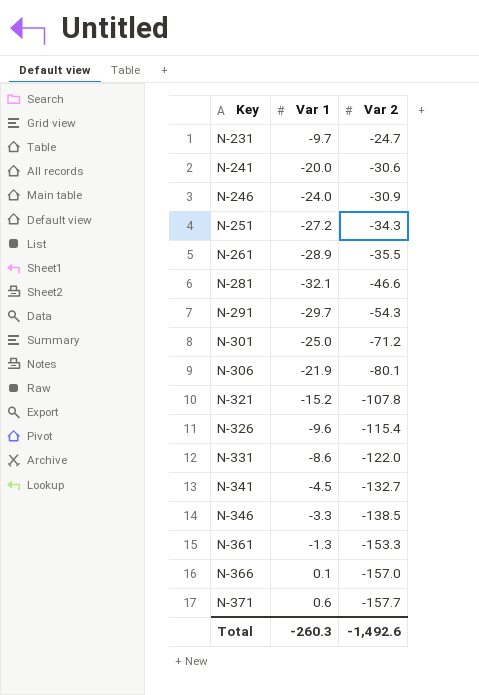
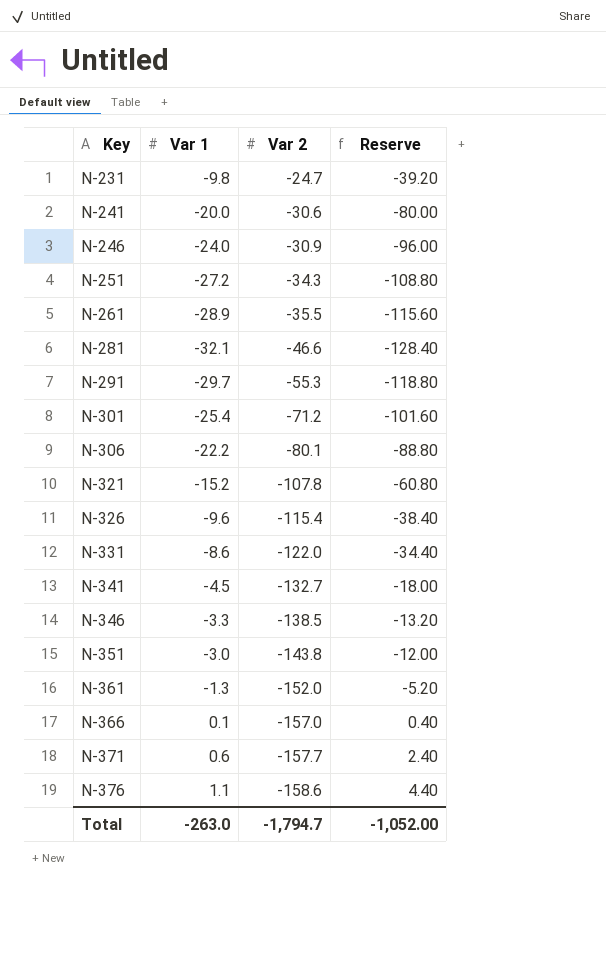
column Reserve | formula: none -> [Var 1] * 4
N-231 | Var 1: -9.7 -> -9.8
N-291 | Var 2: -54.3 -> -55.3
N-301 | Var 1: -25.0 -> -25.4
N-306 | Var 1: -21.9 -> -22.2
row N-351: none -> -3.0 | -143.8 | -12.00
N-361 | Var 2: -153.3 -> -152.0
row N-376: none -> 1.1 | -158.6 | 4.40
Total | Var 1: -260.3 -> -263.0
Total | Var 2: -1,492.6 -> -1,794.7

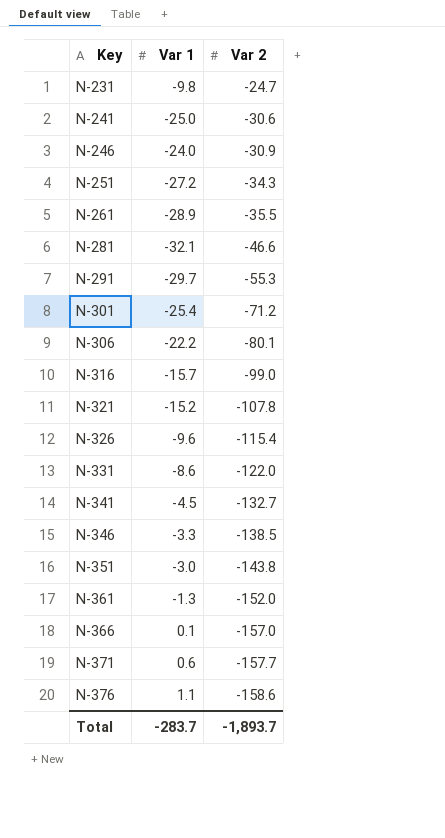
column Reserve | formula: [Var 1] * 4 -> none
N-241 | Var 1: -20.0 -> -25.0
row N-316: none -> -15.7 | -99.0
Total | Var 1: -263.0 -> -283.7
Total | Var 2: -1,794.7 -> -1,893.7

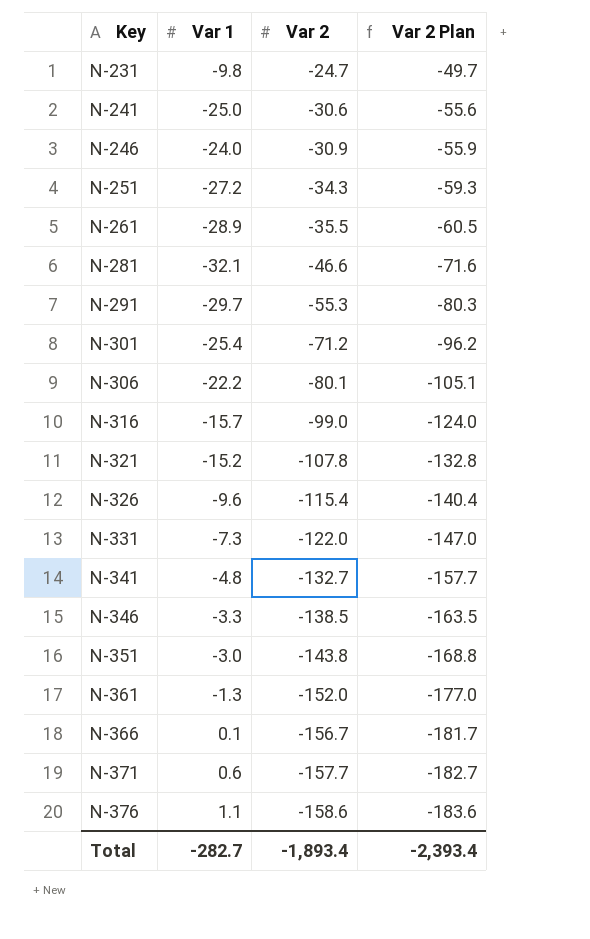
column Var 2 Plan | formula: none -> [Var 2] - 25
N-331 | Var 1: -8.6 -> -7.3
N-341 | Var 1: -4.5 -> -4.8
N-366 | Var 2: -157.0 -> -156.7
Total | Var 1: -283.7 -> -282.7
Total | Var 2: -1,893.7 -> -1,893.4

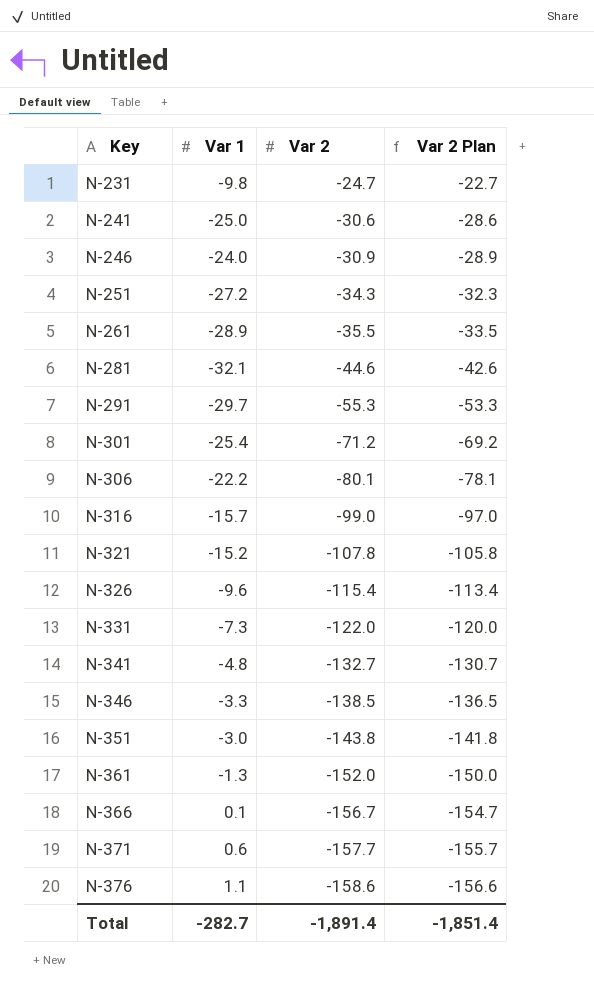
column Var 2 Plan | formula: [Var 2] - 25 -> [Var 2] + 2
N-281 | Var 2: -46.6 -> -44.6
Total | Var 2: -1,893.4 -> -1,891.4
Total | Var 2 Plan: -2,393.4 -> -1,851.4

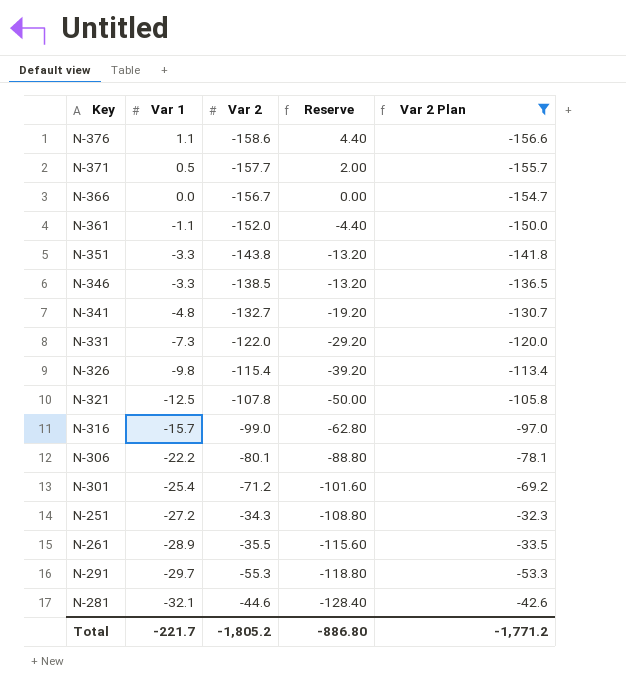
filter: none -> Var 2 Plan <= -32.3
row order: Key ascending -> Var 1 descending
column Reserve | formula: none -> [Var 1] * 4
N-371 | Var 1: 0.6 -> 0.5
N-366 | Var 1: 0.1 -> 0.0
N-361 | Var 1: -1.3 -> -1.1
N-351 | Var 1: -3.0 -> -3.3
N-326 | Var 1: -9.6 -> -9.8
N-321 | Var 1: -15.2 -> -12.5
Total | Var 1: -282.7 -> -221.7
Total | Var 2: -1,891.4 -> -1,805.2
Total | Var 2 Plan: -1,851.4 -> -1,771.2

